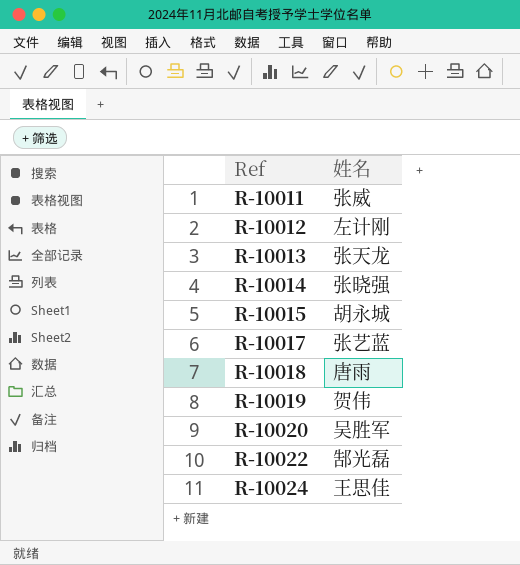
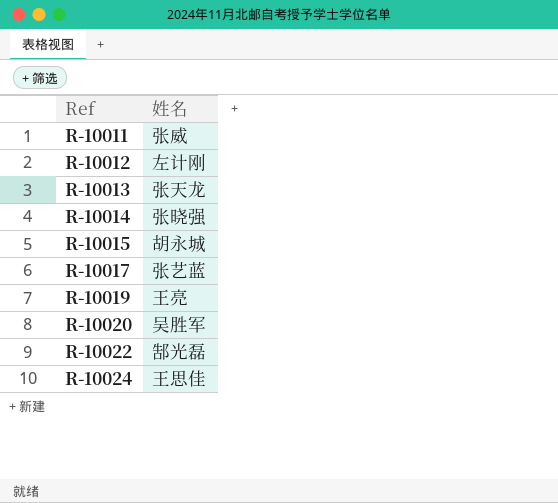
row R-10018: 唐雨 -> none
R-10019 | 姓名: 贺伟 -> 王亮

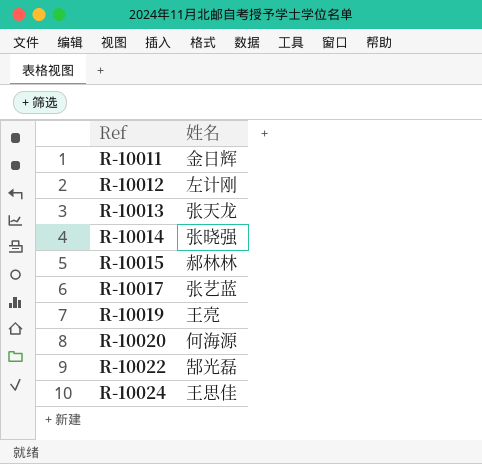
R-10011 | 姓名: 张威 -> 金日辉
R-10015 | 姓名: 胡永城 -> 郝林林
R-10020 | 姓名: 吴胜军 -> 何海源

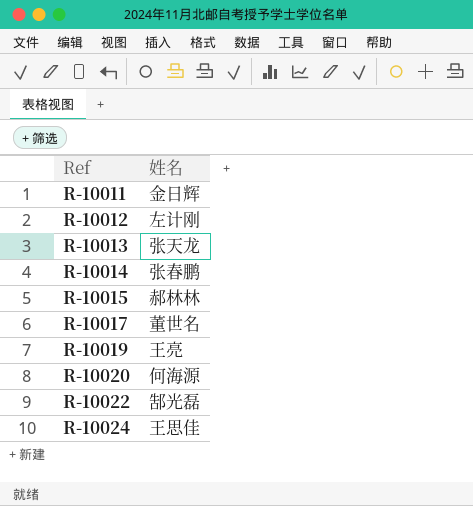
R-10014 | 姓名: 张晓强 -> 张春鹏
R-10017 | 姓名: 张艺蓝 -> 董世名

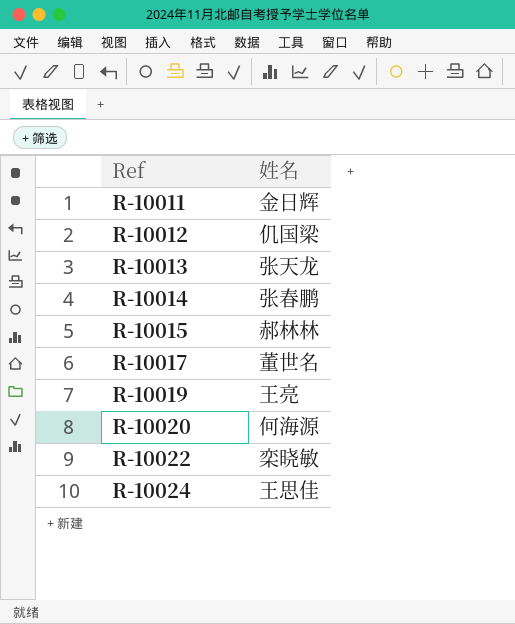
R-10012 | 姓名: 左计刚 -> 仉国梁
R-10022 | 姓名: 郜光磊 -> 栾晓敏

